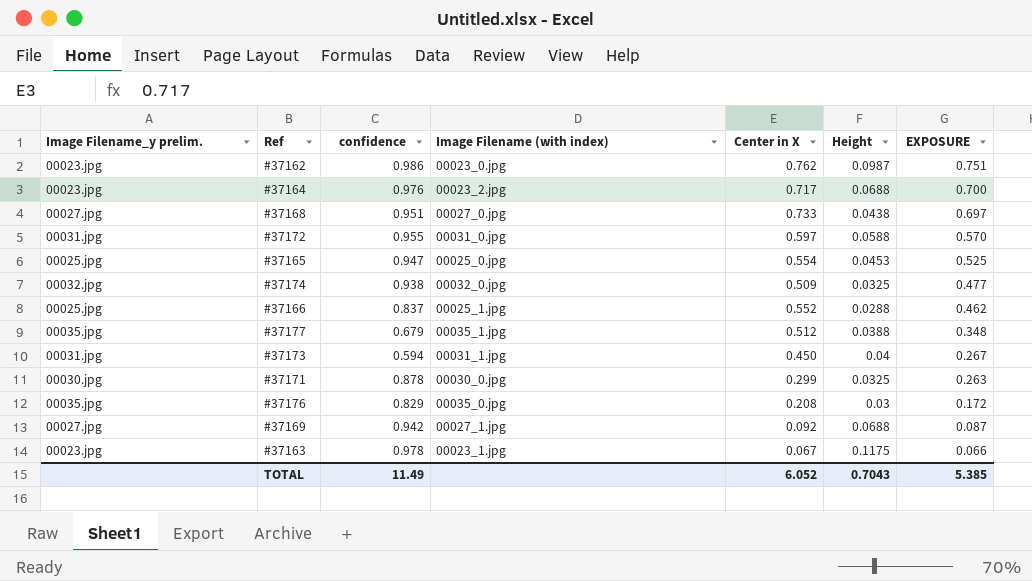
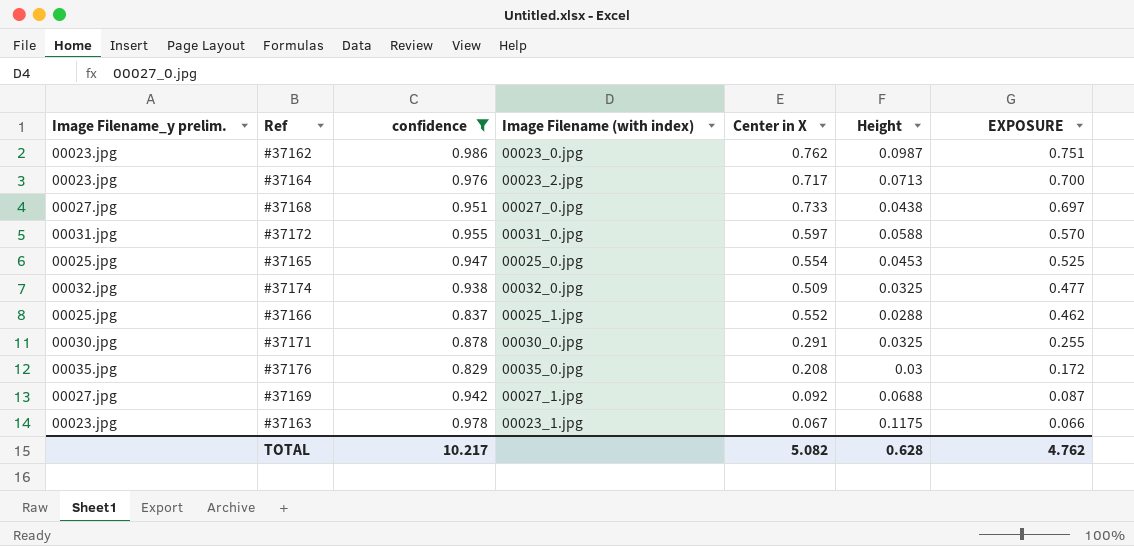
filter: none -> confidence >= 0.829
#37164 | Height: 0.0688 -> 0.0713
#37171 | Center in X: 0.299 -> 0.291
#37171 | EXPOSURE: 0.263 -> 0.255
TOTAL | confidence: 11.49 -> 10.217
TOTAL | Center in X: 6.052 -> 5.082
TOTAL | Height: 0.7043 -> 0.628
TOTAL | EXPOSURE: 5.385 -> 4.762

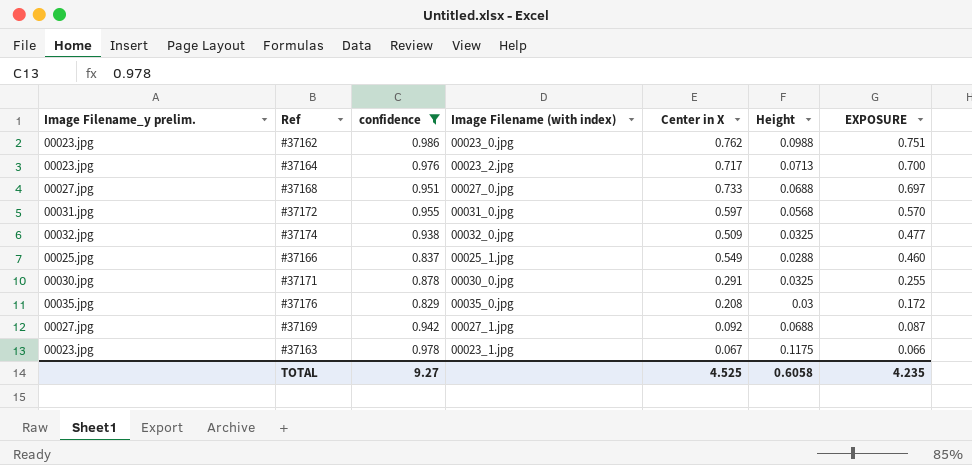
row #37165: 00025.jpg | 0.947 | 00025_0.jpg | 0.554 | 0.0453 | 0.525 -> none
#37162 | Height: 0.0987 -> 0.0988
#37168 | Height: 0.0438 -> 0.0688
#37172 | Height: 0.0588 -> 0.0568
#37166 | Center in X: 0.552 -> 0.549
#37166 | EXPOSURE: 0.462 -> 0.460
TOTAL | confidence: 10.217 -> 9.27
TOTAL | Center in X: 5.082 -> 4.525
TOTAL | Height: 0.628 -> 0.6058
TOTAL | EXPOSURE: 4.762 -> 4.235

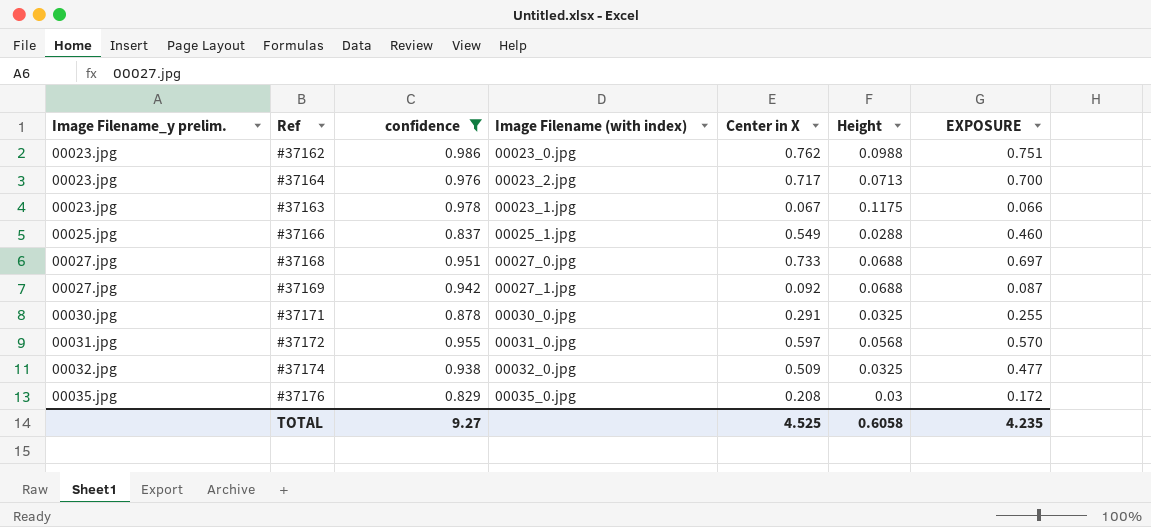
row order: EXPOSURE descending -> Image Filename_y prelim. ascending

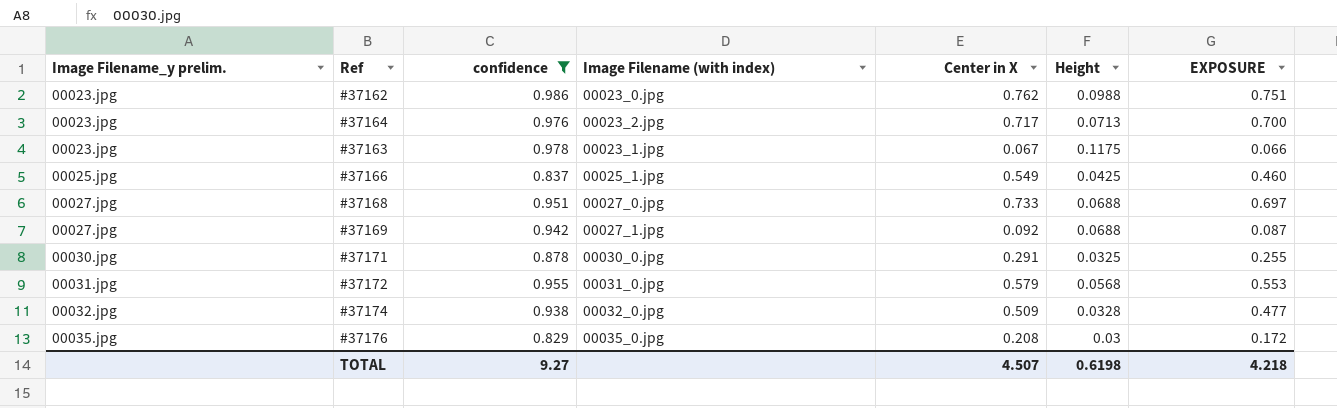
#37166 | Height: 0.0288 -> 0.0425
#37172 | Center in X: 0.597 -> 0.579
#37172 | EXPOSURE: 0.570 -> 0.553
#37174 | Height: 0.0325 -> 0.0328
TOTAL | Center in X: 4.525 -> 4.507
TOTAL | Height: 0.6058 -> 0.6198
TOTAL | EXPOSURE: 4.235 -> 4.218

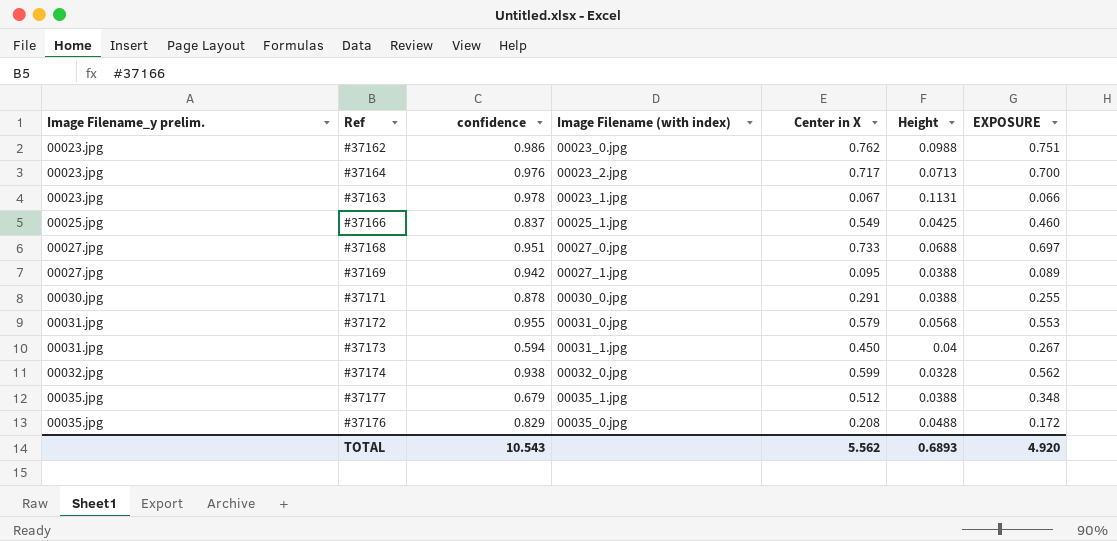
filter: confidence >= 0.829 -> none
#37163 | Height: 0.1175 -> 0.1131
#37169 | Center in X: 0.092 -> 0.095
#37169 | Height: 0.0688 -> 0.0388
#37169 | EXPOSURE: 0.087 -> 0.089
#37171 | Height: 0.0325 -> 0.0388
#37174 | Center in X: 0.509 -> 0.599
#37174 | EXPOSURE: 0.477 -> 0.562
#37176 | Height: 0.03 -> 0.0488
TOTAL | confidence: 9.27 -> 10.543
TOTAL | Center in X: 4.507 -> 5.562
TOTAL | Height: 0.6198 -> 0.6893
TOTAL | EXPOSURE: 4.218 -> 4.920

